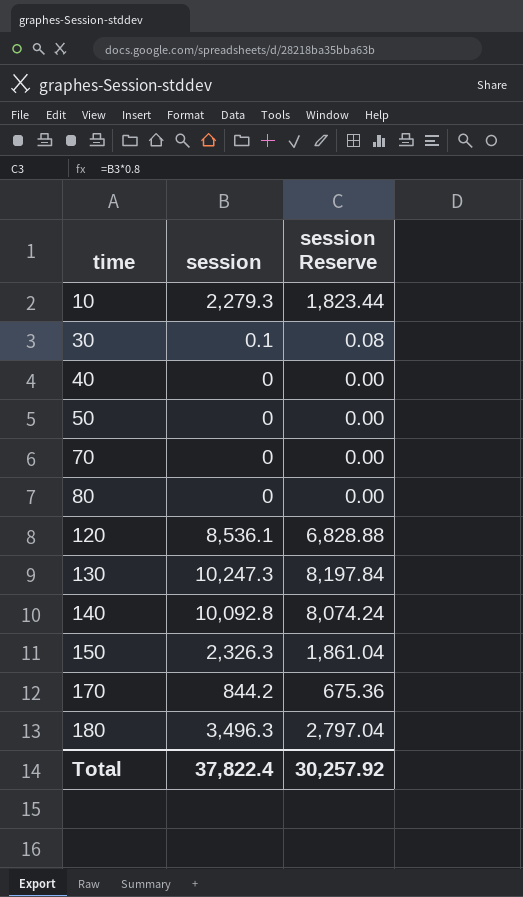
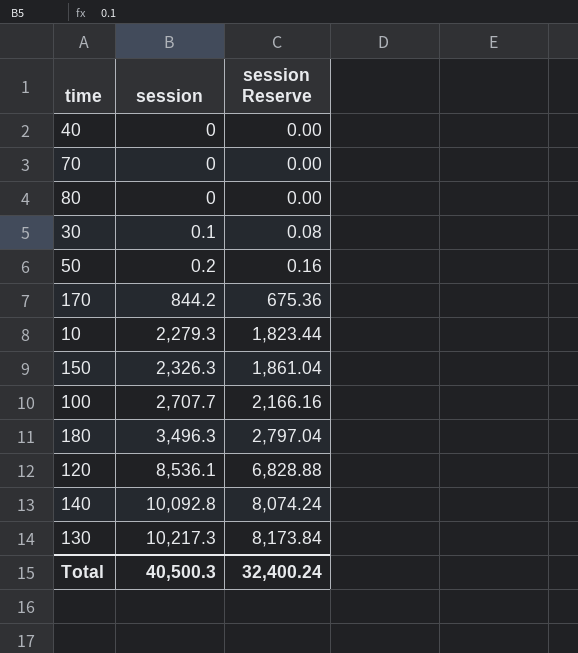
row order: time ascending -> session ascending
50 | session: 0 -> 0.2
50 | session Reserve: 0.00 -> 0.16
row 100: none -> 2,707.7 | 2,166.16
130 | session: 10,247.3 -> 10,217.3
130 | session Reserve: 8,197.84 -> 8,173.84
Total | session: 37,822.4 -> 40,500.3
Total | session Reserve: 30,257.92 -> 32,400.24

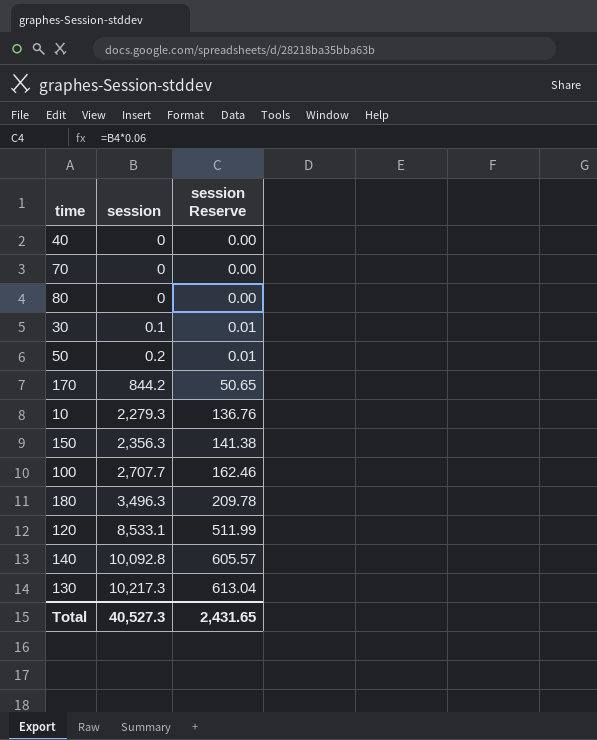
column session Reserve | formula: [session] * 0.8 -> [session] * 0.06
150 | session: 2,326.3 -> 2,356.3
120 | session: 8,536.1 -> 8,533.1
Total | session: 40,500.3 -> 40,527.3
Total | session Reserve: 32,400.24 -> 2,431.65

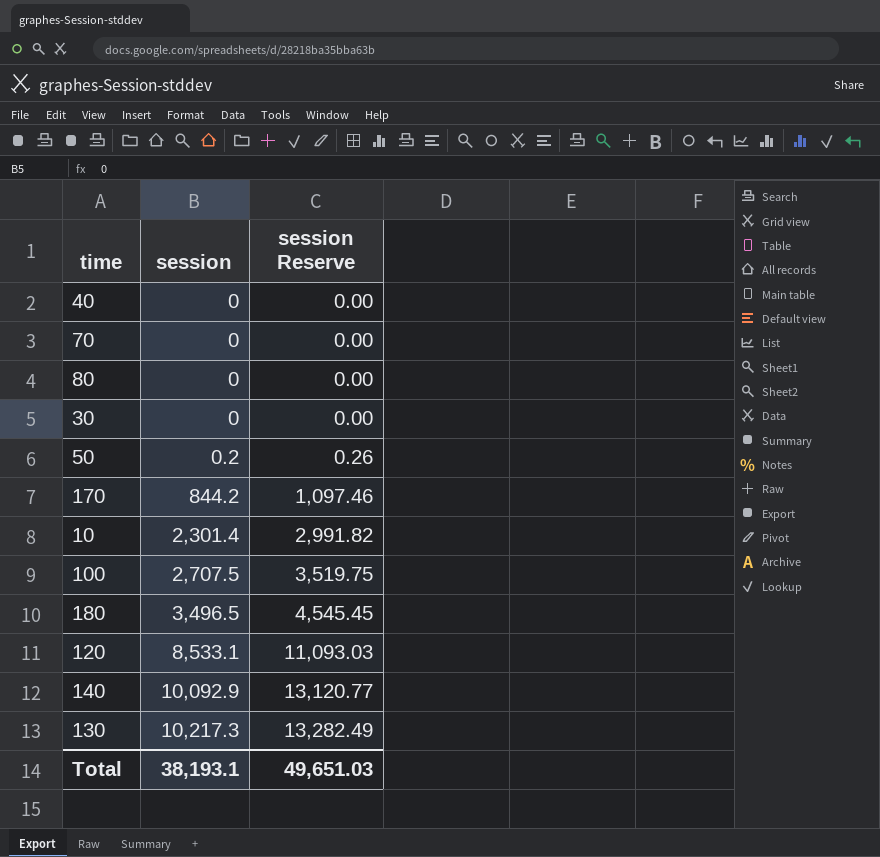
column session Reserve | formula: [session] * 0.06 -> [session] * 1.3
row 150: 2,356.3 | 141.38 -> none
30 | session: 0.1 -> 0
10 | session: 2,279.3 -> 2,301.4
100 | session: 2,707.7 -> 2,707.5
180 | session: 3,496.3 -> 3,496.5
140 | session: 10,092.8 -> 10,092.9
Total | session: 40,527.3 -> 38,193.1
Total | session Reserve: 2,431.65 -> 49,651.03

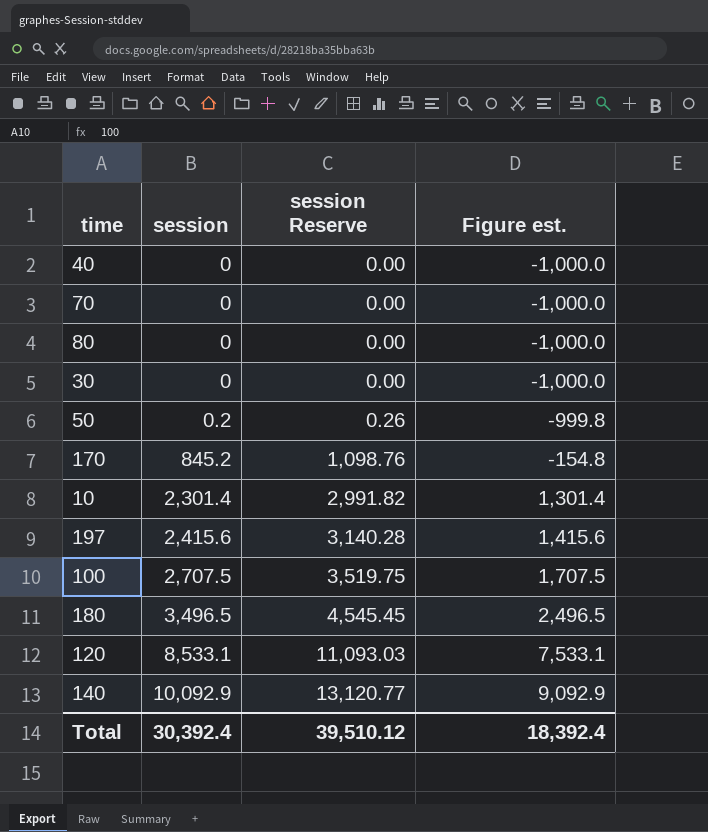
column Figure est. | formula: none -> [session] - 1000
row 130: 10,217.3 | 13,282.49 -> none
170 | session: 844.2 -> 845.2
170 | session Reserve: 1,097.46 -> 1,098.76
row 197: none -> 2,415.6 | 3,140.28 | 1,415.6
Total | session: 38,193.1 -> 30,392.4
Total | session Reserve: 49,651.03 -> 39,510.12

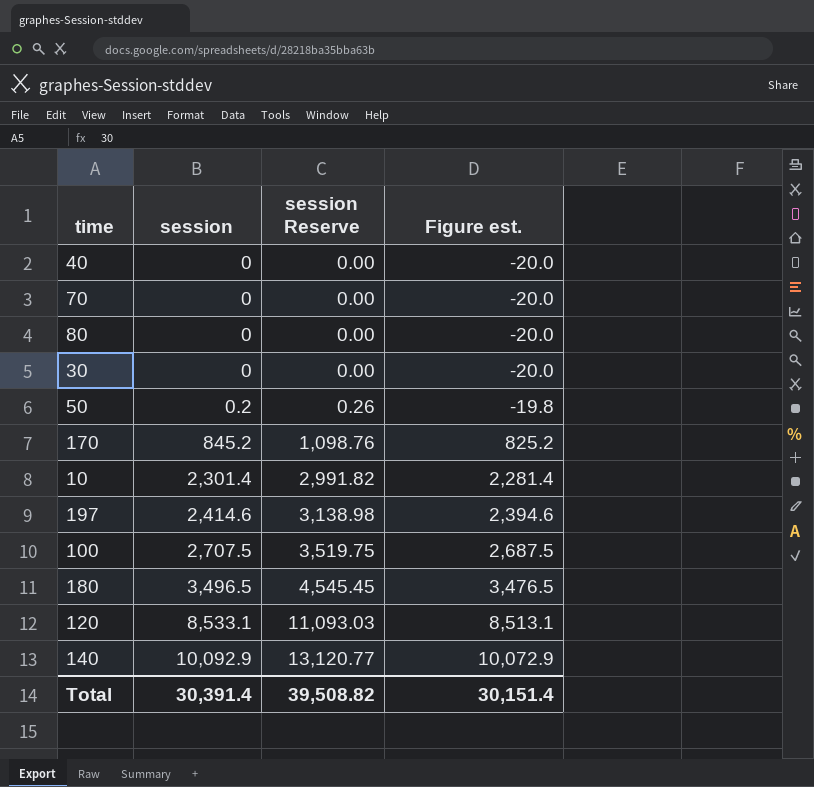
column Figure est. | formula: [session] - 1000 -> [session] - 20
197 | session: 2,415.6 -> 2,414.6
197 | session Reserve: 3,140.28 -> 3,138.98
Total | session: 30,392.4 -> 30,391.4
Total | session Reserve: 39,510.12 -> 39,508.82
Total | Figure est.: 18,392.4 -> 30,151.4

